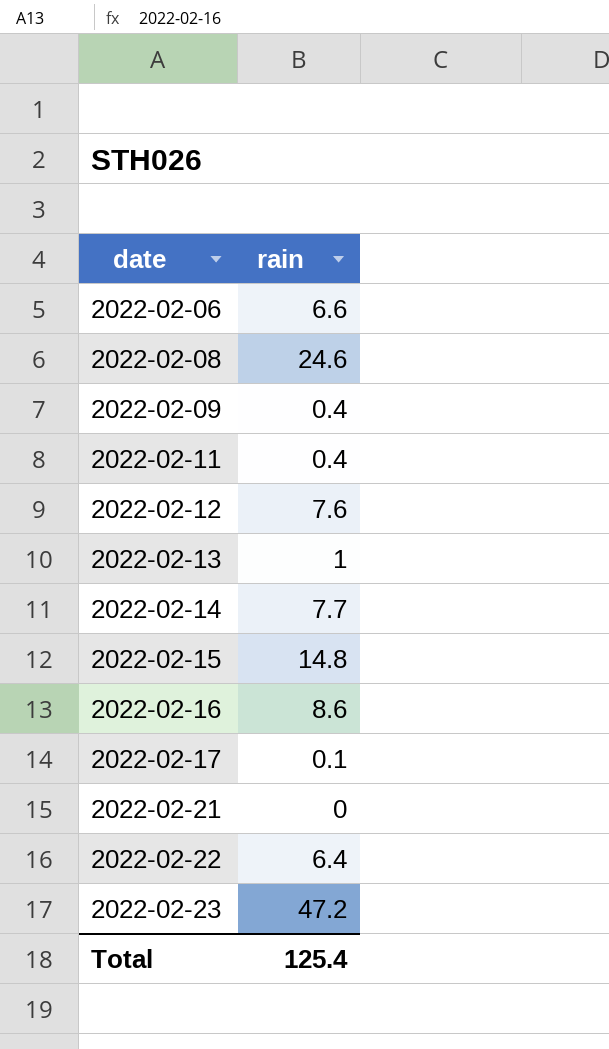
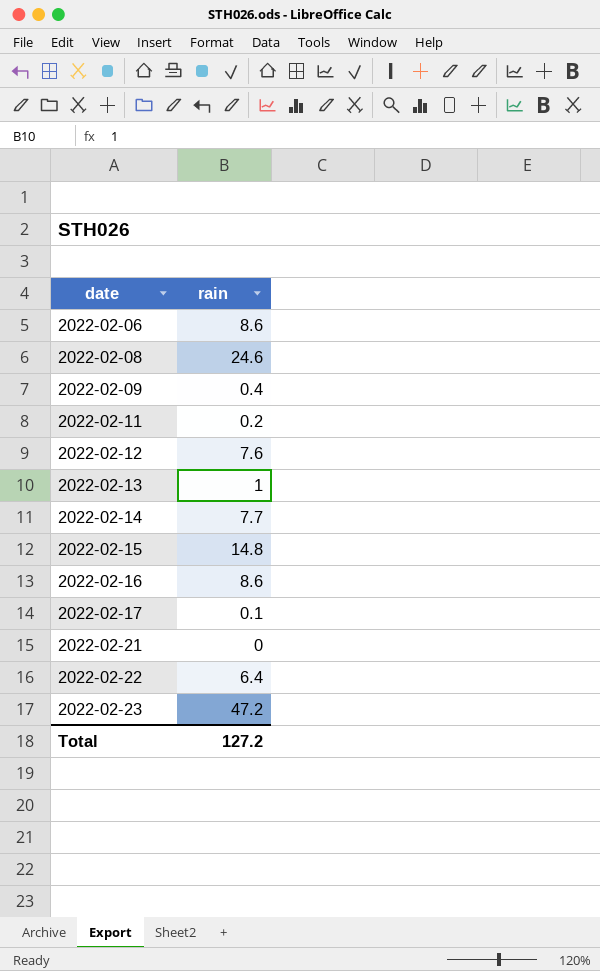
2022-02-06 | rain: 6.6 -> 8.6
2022-02-11 | rain: 0.4 -> 0.2
Total | rain: 125.4 -> 127.2

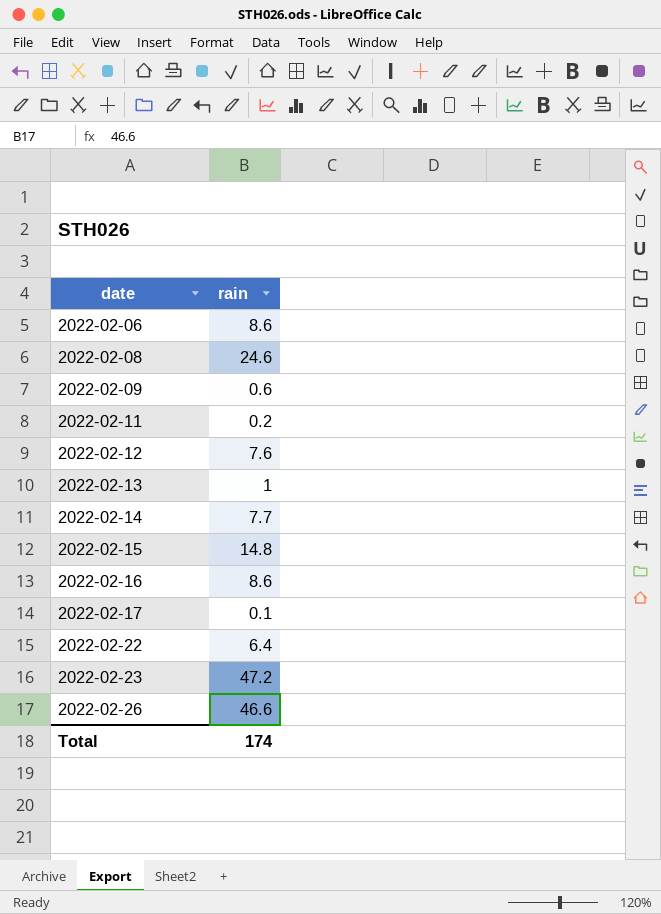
row 2022-02-21: 0 -> none
2022-02-09 | rain: 0.4 -> 0.6
row 2022-02-26: none -> 46.6
Total | rain: 127.2 -> 174

